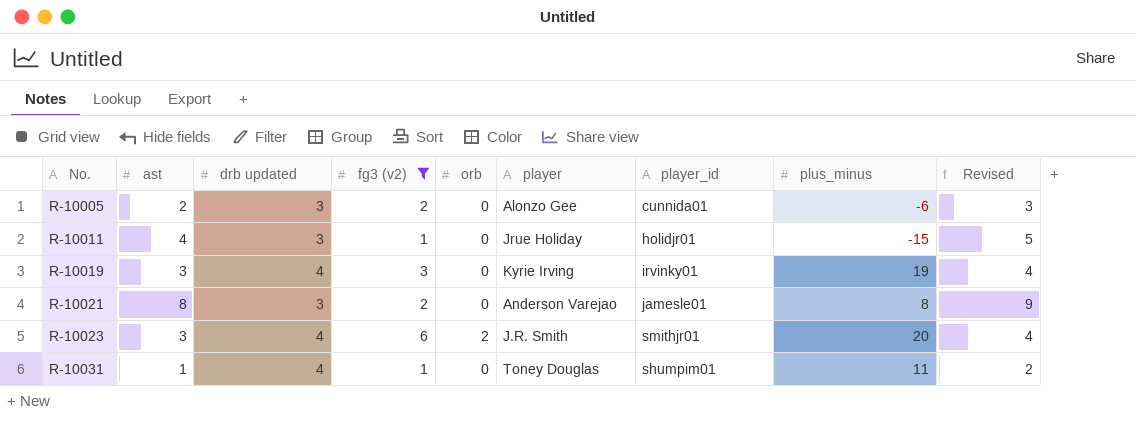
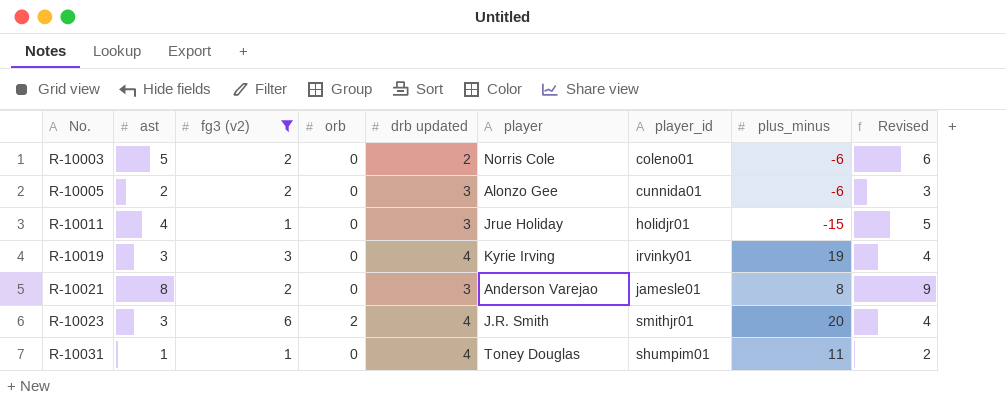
column drb updated | position: 3 -> 5
row R-10003: none -> 5 | 2 | 0 | 2 | Norris Cole | coleno01 | -6 | 6

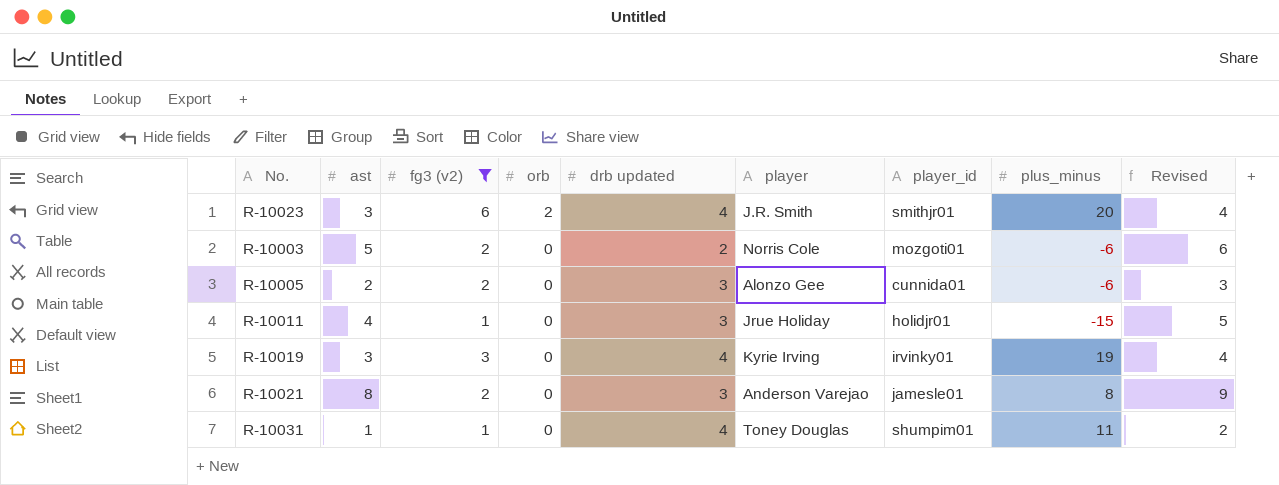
row order: No. ascending -> orb descending
R-10003 | player_id: coleno01 -> mozgoti01

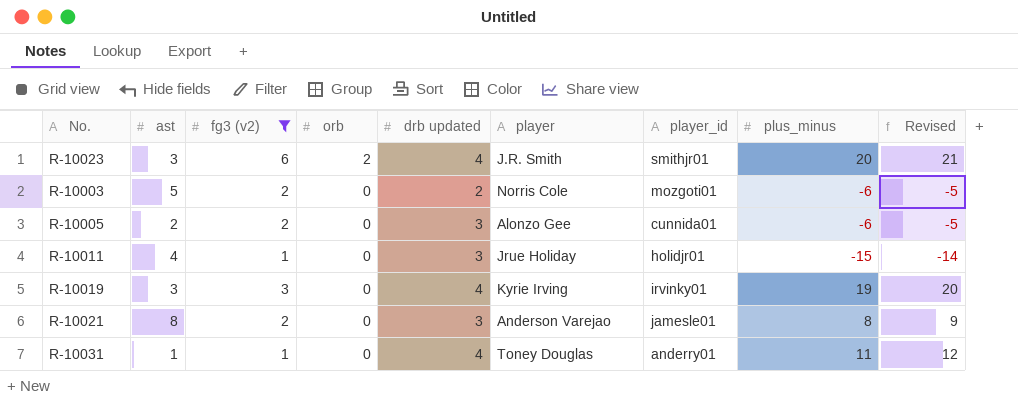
column Revised | formula: [ast] + 1 -> [plus_minus] + 1
R-10031 | player_id: shumpim01 -> anderry01

